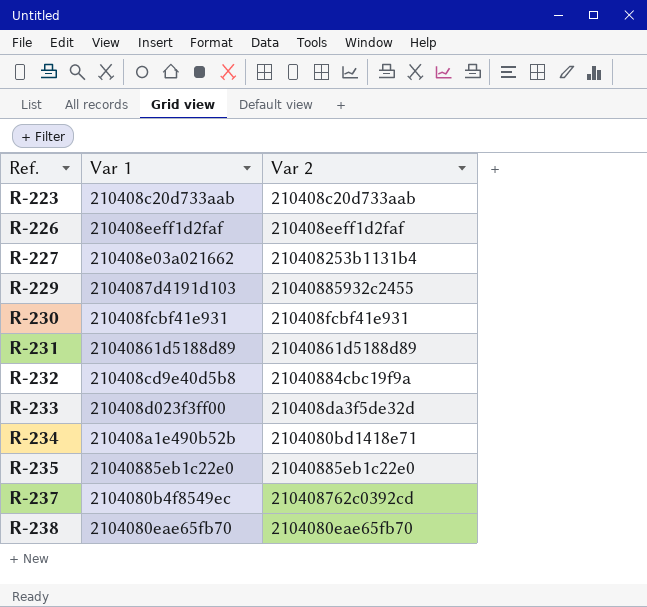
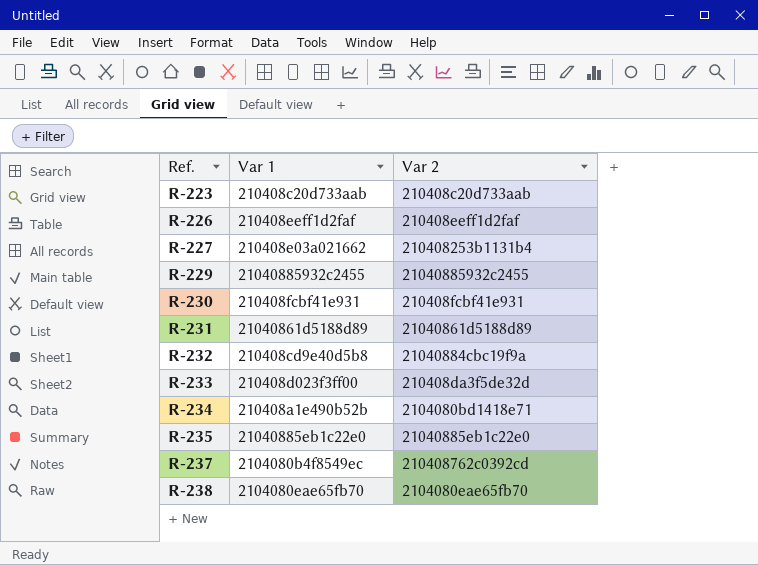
R-229 | Var 1: 2104087d4191d103 -> 21040885932c2455

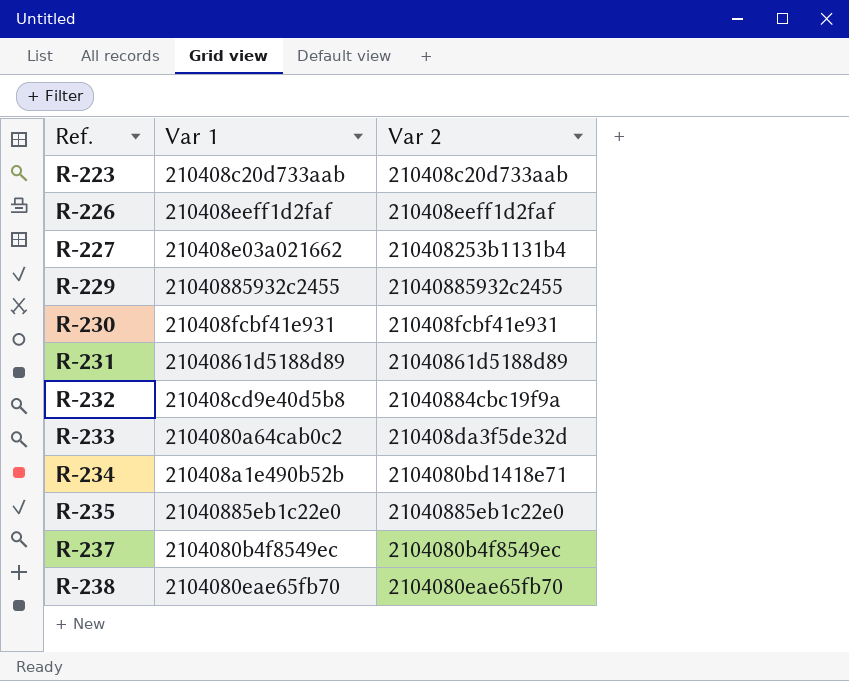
R-233 | Var 1: 210408d023f3ff00 -> 2104080a64cab0c2
R-237 | Var 2: 210408762c0392cd -> 2104080b4f8549ec

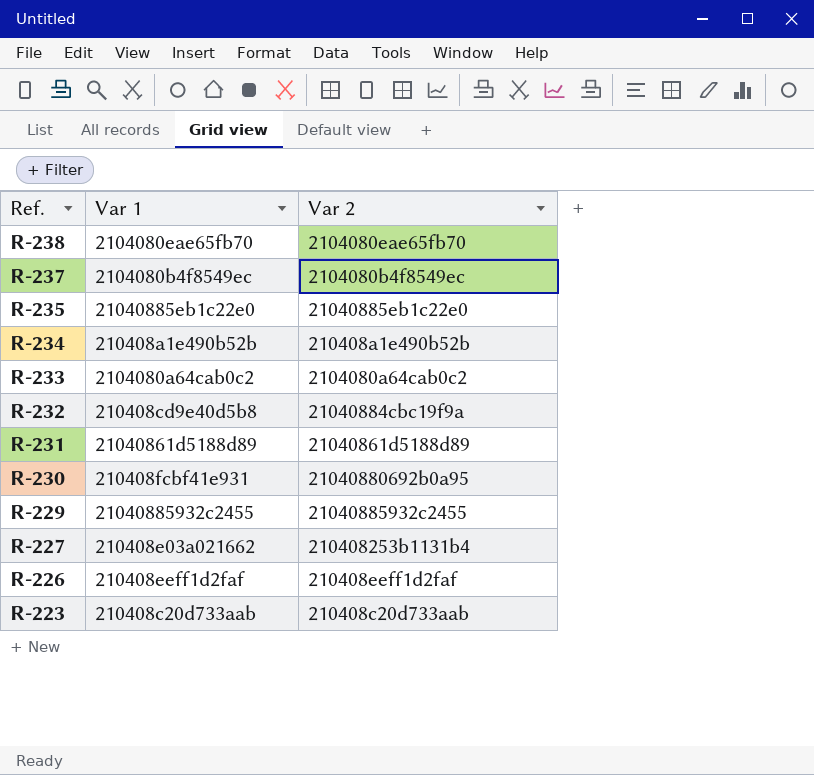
row order: Ref. ascending -> Ref. descending
R-234 | Var 2: 2104080bd1418e71 -> 210408a1e490b52b
R-233 | Var 2: 210408da3f5de32d -> 2104080a64cab0c2
R-230 | Var 2: 210408fcbf41e931 -> 21040880692b0a95

